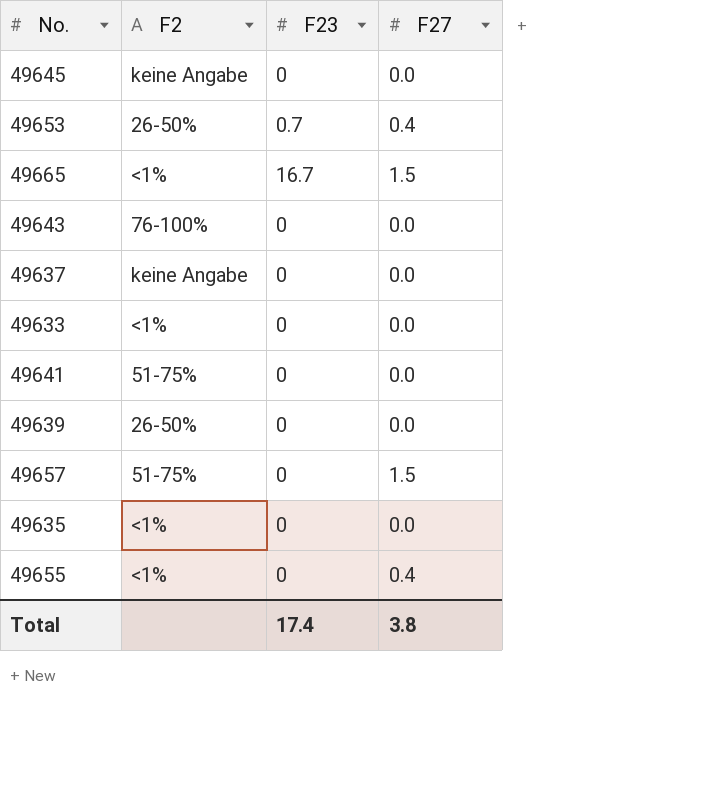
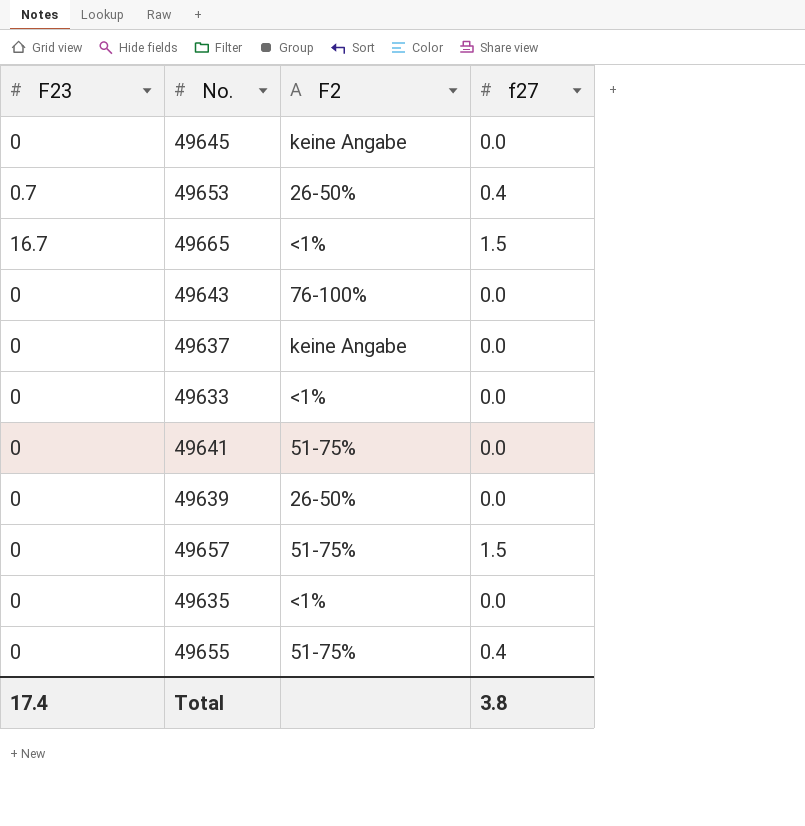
column F23 | position: 3 -> 1
column name: F27 -> f27
49655 | F2: <1% -> 51-75%

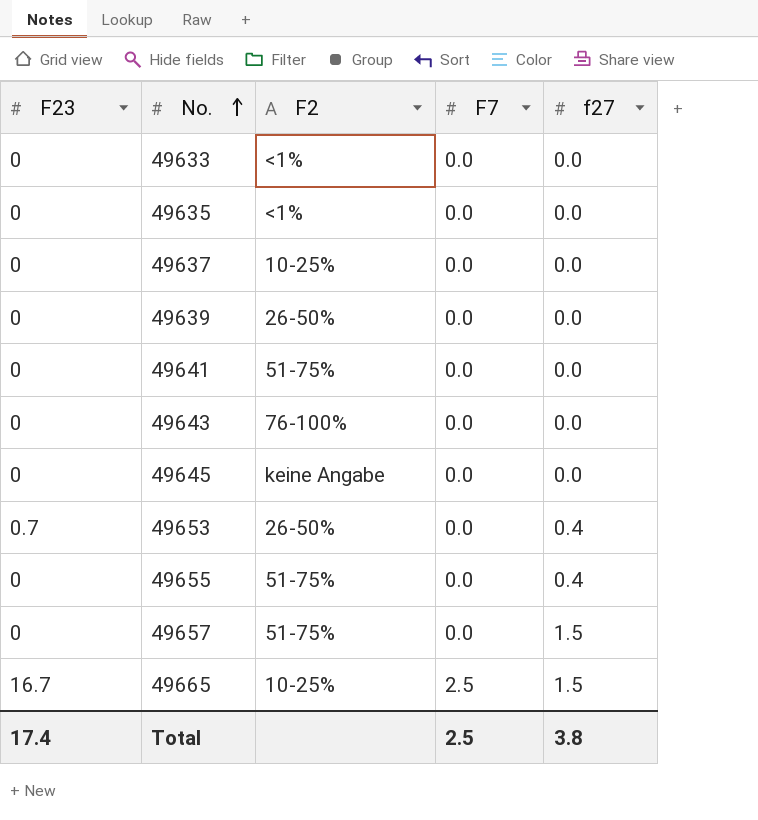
row order: none -> No. ascending
column F7 | position: none -> 4
49637 | F2: keine Angabe -> 10-25%
49665 | F2: <1% -> 10-25%

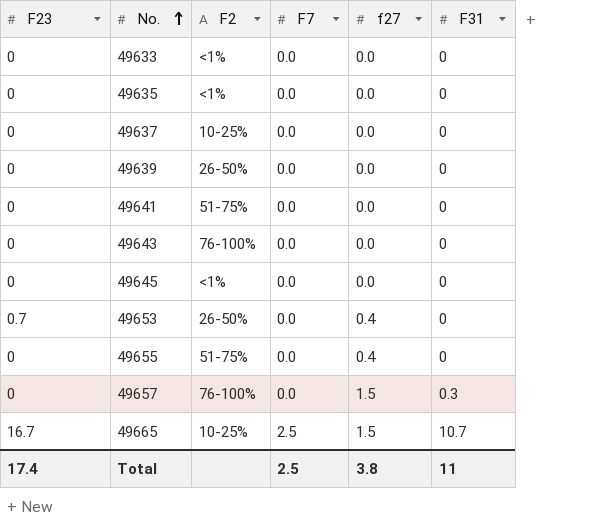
column F31 | position: none -> 6
49645 | F2: keine Angabe -> <1%
49657 | F2: 51-75% -> 76-100%

